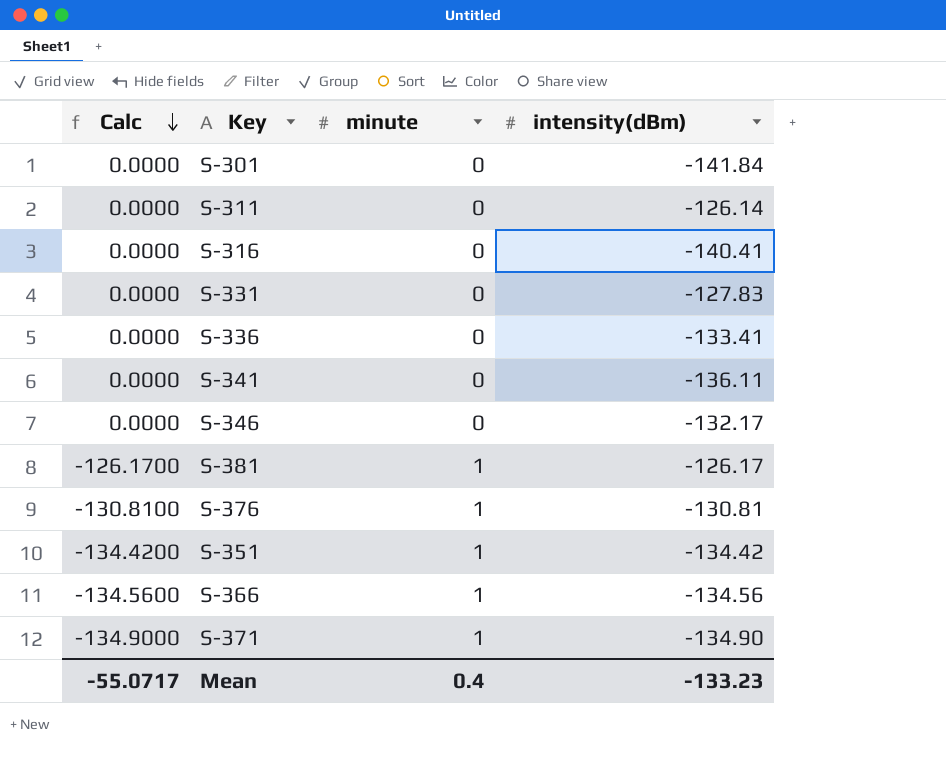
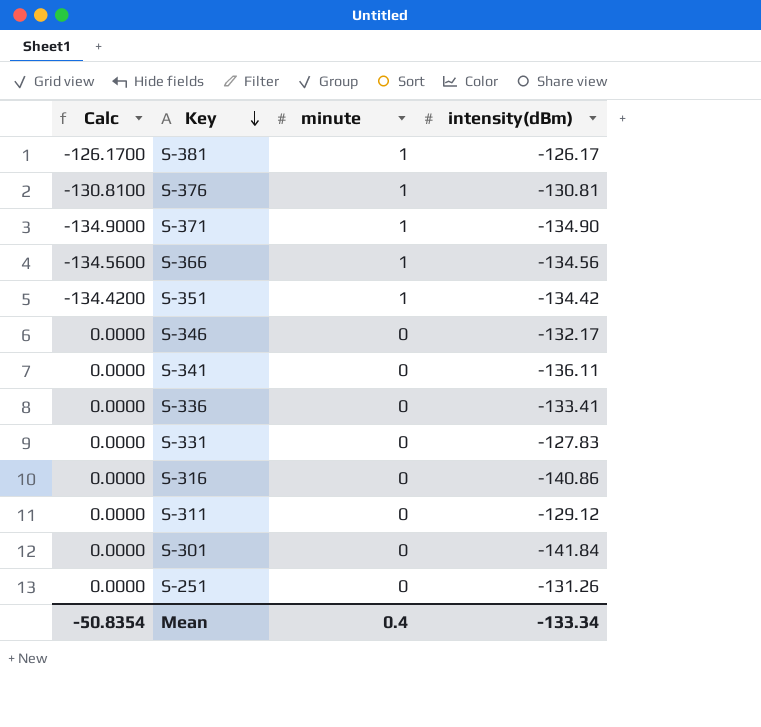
row order: Calc descending -> Key descending
S-316 | intensity(dBm): -140.41 -> -140.86
S-311 | intensity(dBm): -126.14 -> -129.12
row S-251: none -> 0.0000 | 0 | -131.26
Mean | Calc: -55.0717 -> -50.8354
Mean | intensity(dBm): -133.23 -> -133.34

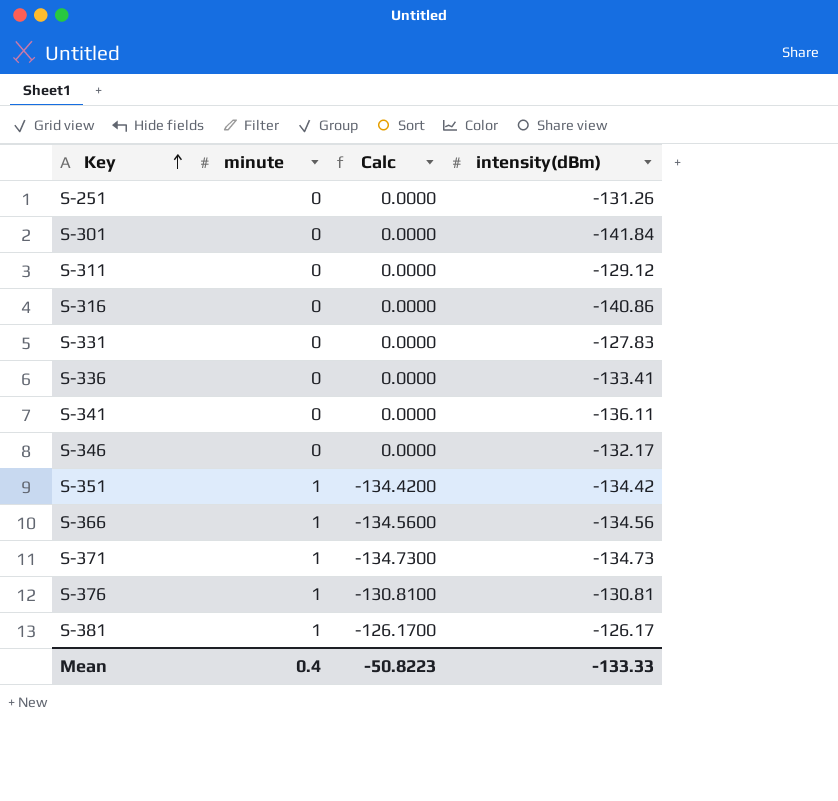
row order: Key descending -> Key ascending
column Calc | position: 1 -> 3
S-371 | Calc: -134.9000 -> -134.7300
S-371 | intensity(dBm): -134.90 -> -134.73
Mean | Calc: -50.8354 -> -50.8223
Mean | intensity(dBm): -133.34 -> -133.33

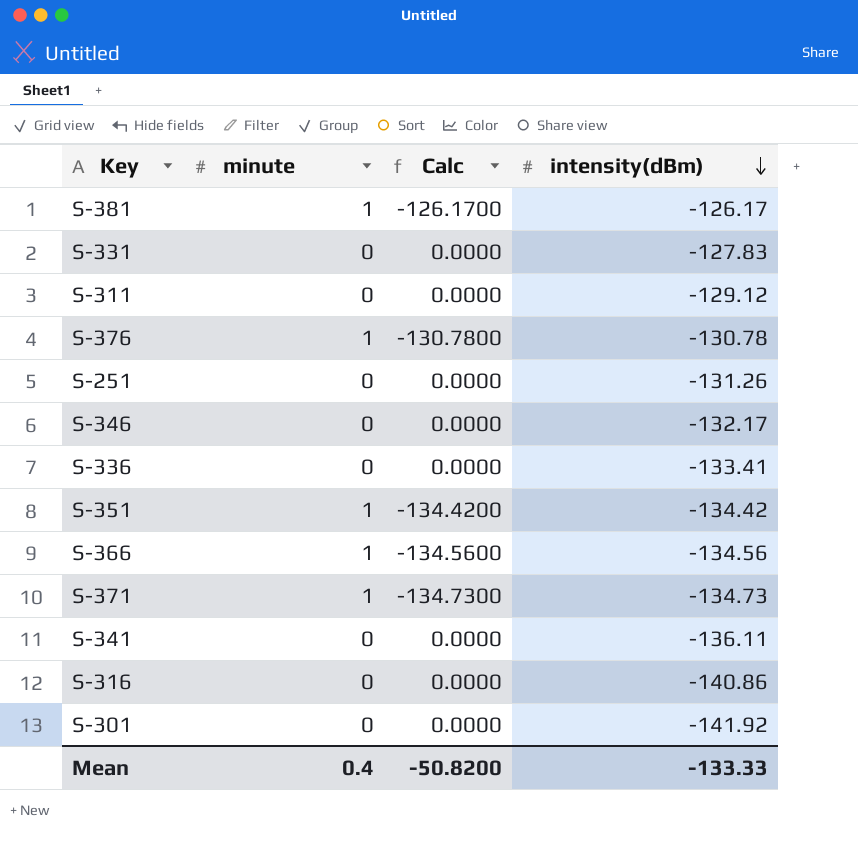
row order: Key ascending -> intensity(dBm) descending
S-376 | Calc: -130.8100 -> -130.7800
S-376 | intensity(dBm): -130.81 -> -130.78
S-301 | intensity(dBm): -141.84 -> -141.92
Mean | Calc: -50.8223 -> -50.8200

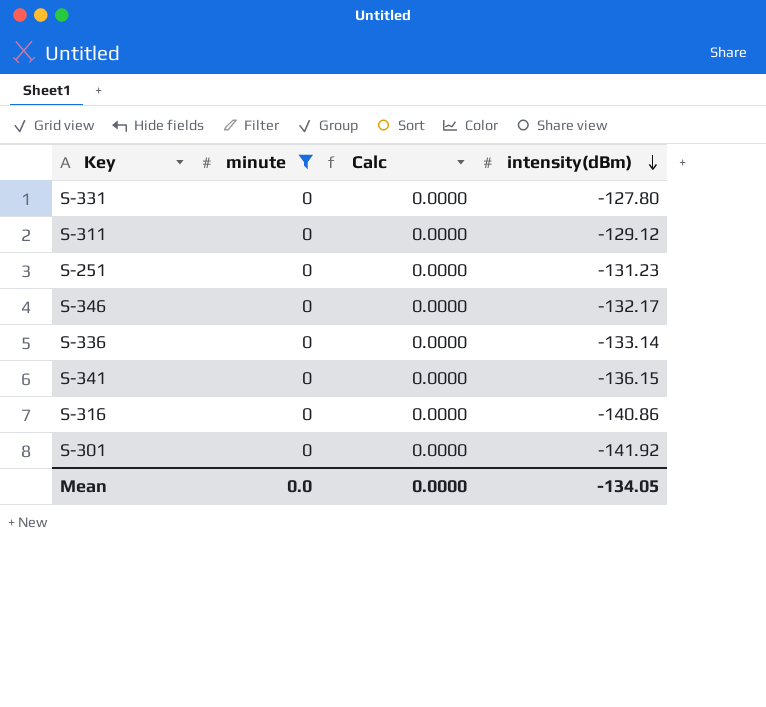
filter: none -> minute = 0
S-331 | intensity(dBm): -127.83 -> -127.80
S-251 | intensity(dBm): -131.26 -> -131.23
S-336 | intensity(dBm): -133.41 -> -133.14
S-341 | intensity(dBm): -136.11 -> -136.15
Mean | minute: 0.4 -> 0.0
Mean | Calc: -50.8200 -> 0.0000
Mean | intensity(dBm): -133.33 -> -134.05

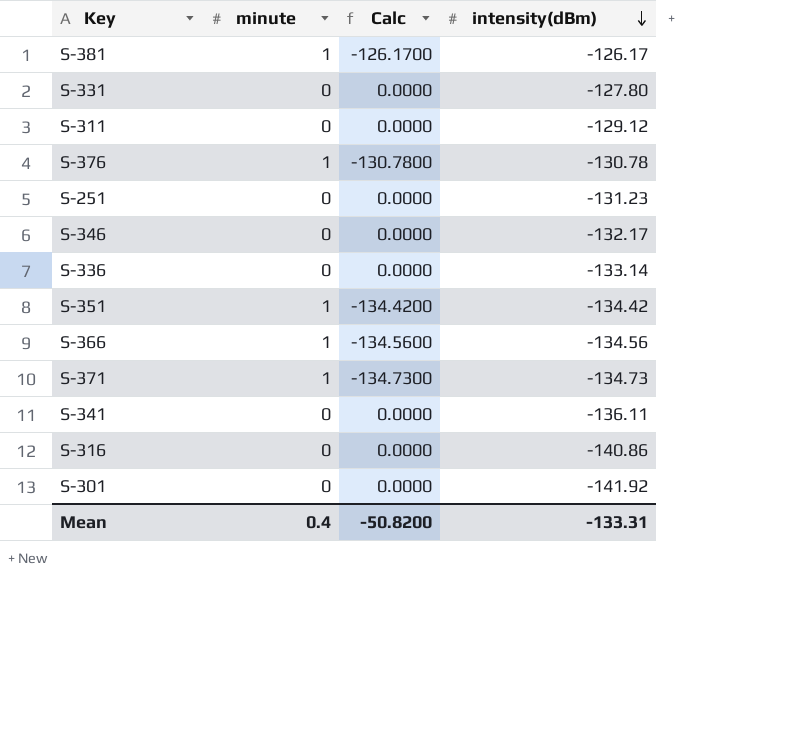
filter: minute = 0 -> none
S-341 | intensity(dBm): -136.15 -> -136.11
Mean | minute: 0.0 -> 0.4
Mean | Calc: 0.0000 -> -50.8200
Mean | intensity(dBm): -134.05 -> -133.31

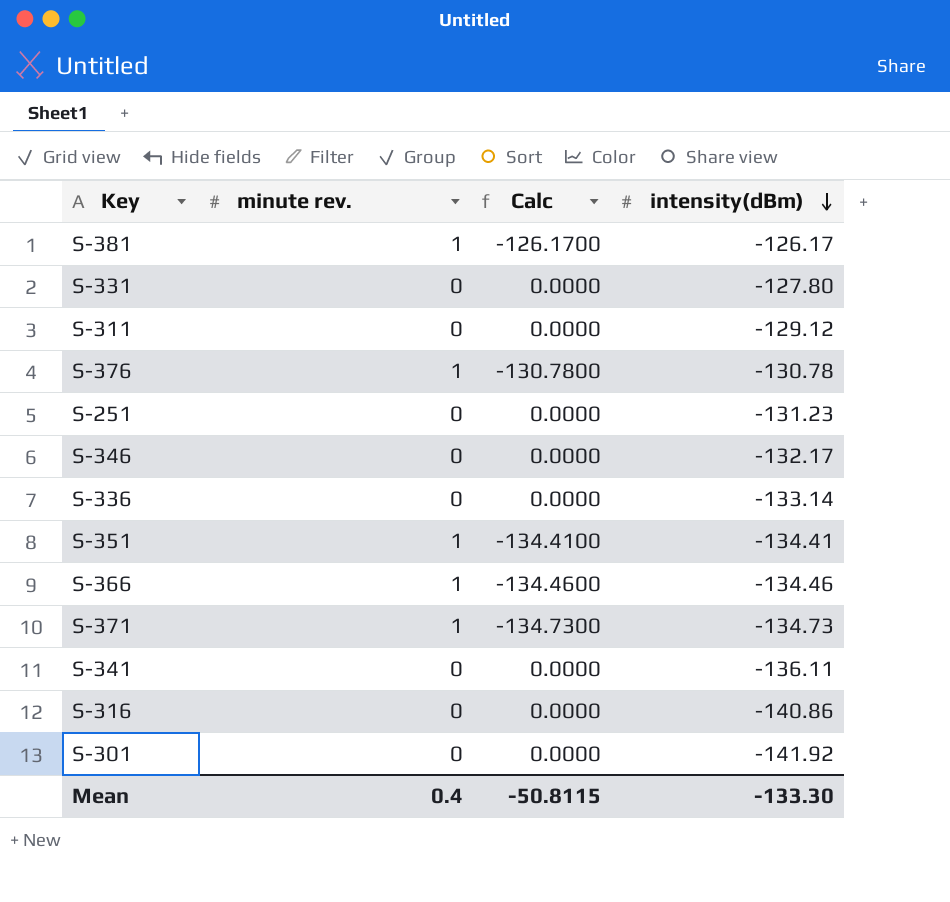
column name: minute -> minute rev.
S-351 | Calc: -134.4200 -> -134.4100
S-351 | intensity(dBm): -134.42 -> -134.41
S-366 | Calc: -134.5600 -> -134.4600
S-366 | intensity(dBm): -134.56 -> -134.46
Mean | Calc: -50.8200 -> -50.8115
Mean | intensity(dBm): -133.31 -> -133.30

